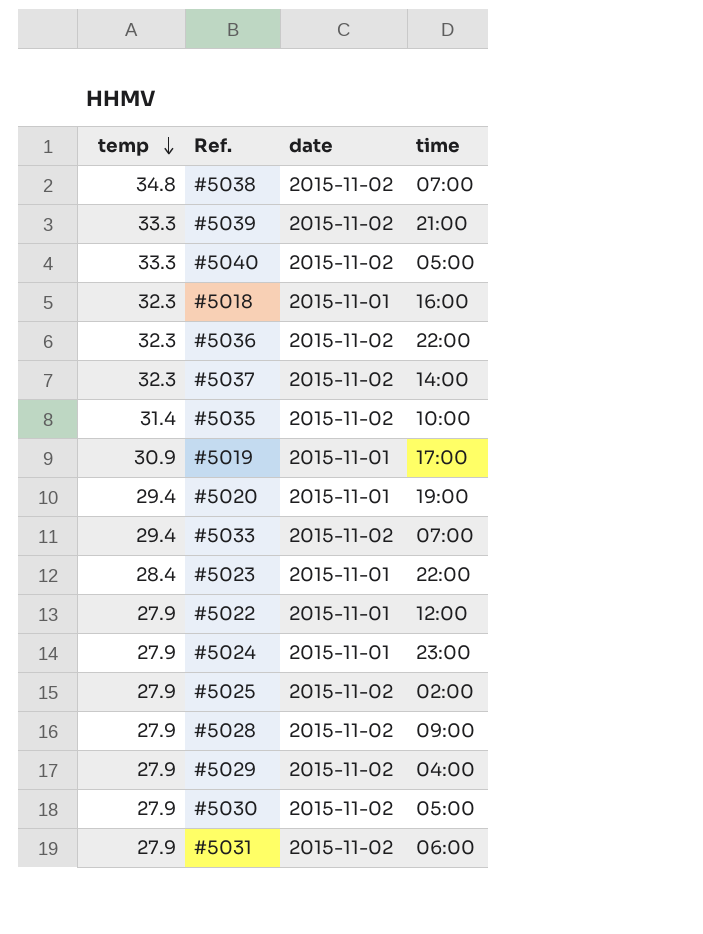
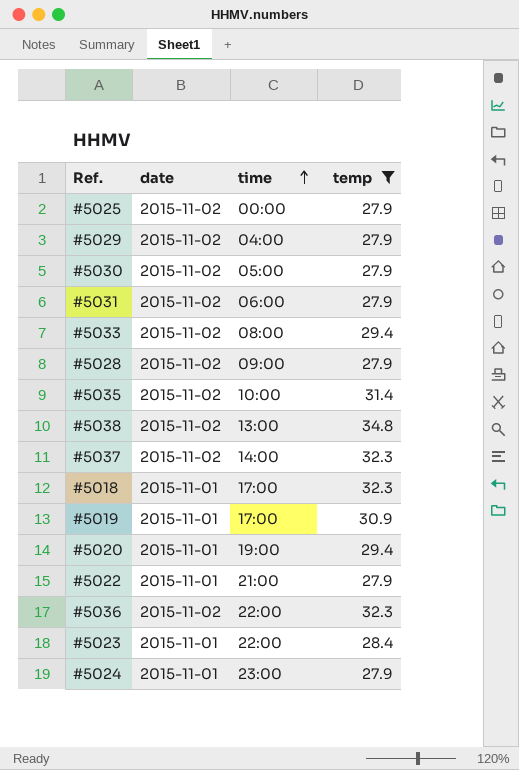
filter: none -> temp != 33.3
row order: temp descending -> time ascending
column temp | position: 1 -> 4
#5025 | time: 02:00 -> 00:00
#5033 | time: 07:00 -> 08:00
#5038 | time: 07:00 -> 13:00
#5018 | time: 16:00 -> 17:00
#5022 | time: 12:00 -> 21:00

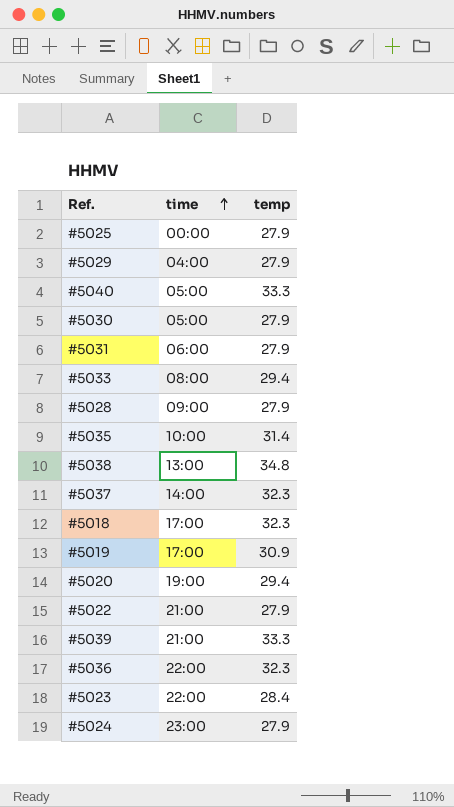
filter: temp != 33.3 -> none
column date | position: 2 -> none

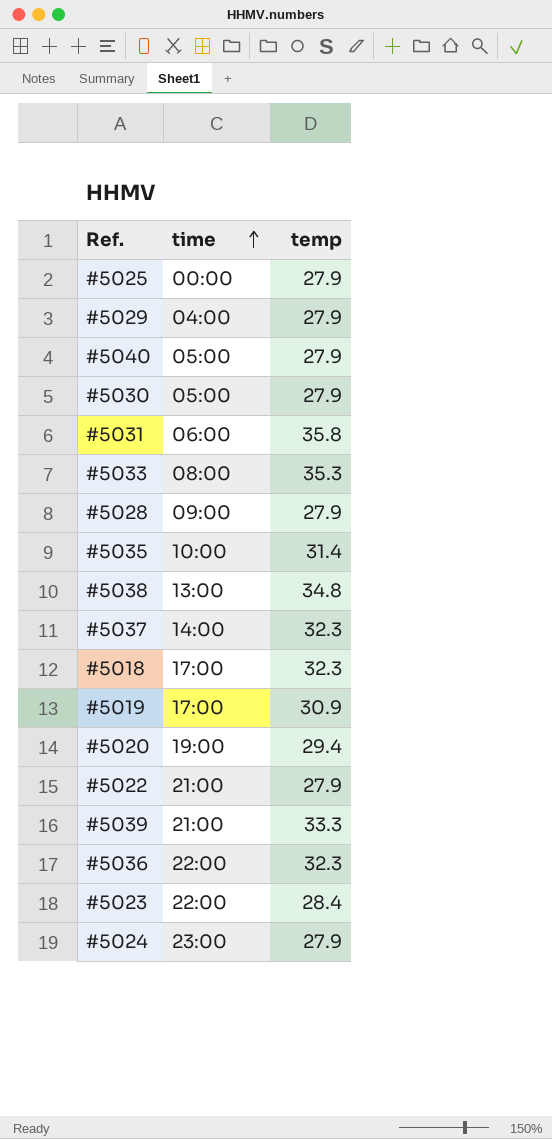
#5040 | temp: 33.3 -> 27.9
#5031 | temp: 27.9 -> 35.8
#5033 | temp: 29.4 -> 35.3

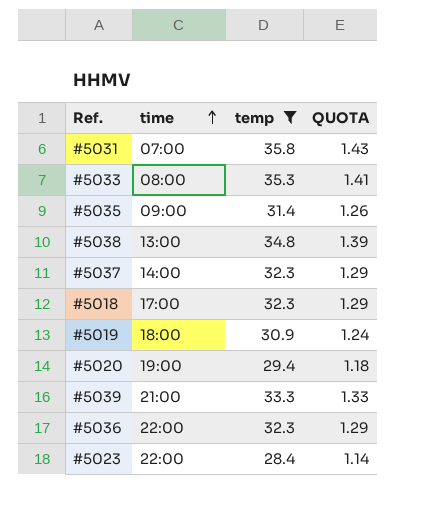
filter: none -> temp != 27.9
column QUOTA | formula: none -> [temp] * 0.04
#5031 | time: 06:00 -> 07:00
#5035 | time: 10:00 -> 09:00
#5019 | time: 17:00 -> 18:00

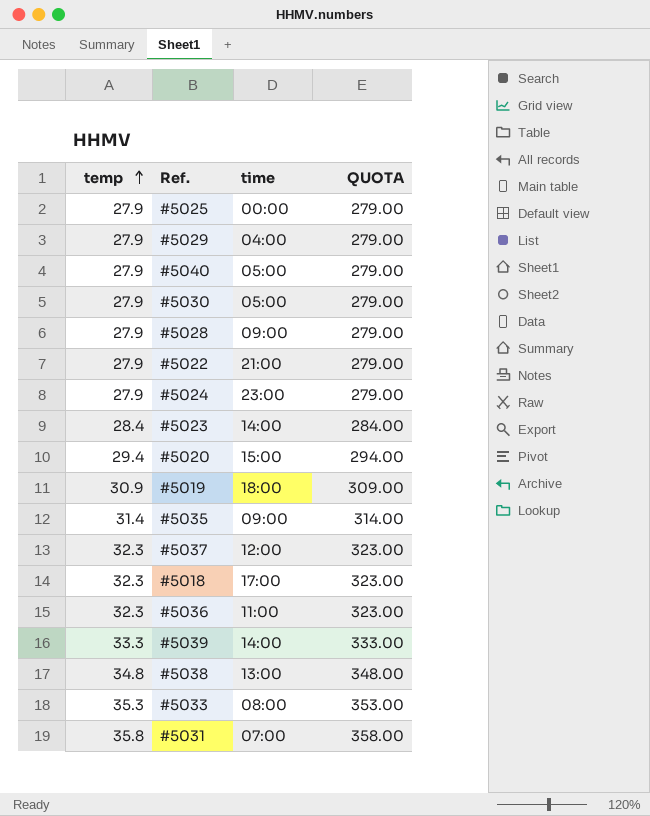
filter: temp != 27.9 -> none
row order: time ascending -> temp ascending
column temp | position: 3 -> 1
column QUOTA | formula: [temp] * 0.04 -> [temp] * 10
#5023 | time: 22:00 -> 14:00
#5020 | time: 19:00 -> 15:00
#5037 | time: 14:00 -> 12:00
#5036 | time: 22:00 -> 11:00
#5039 | time: 21:00 -> 14:00

